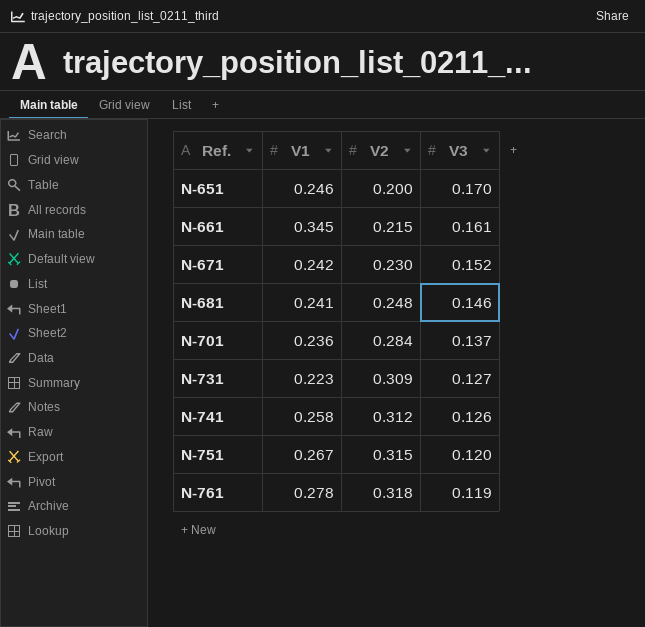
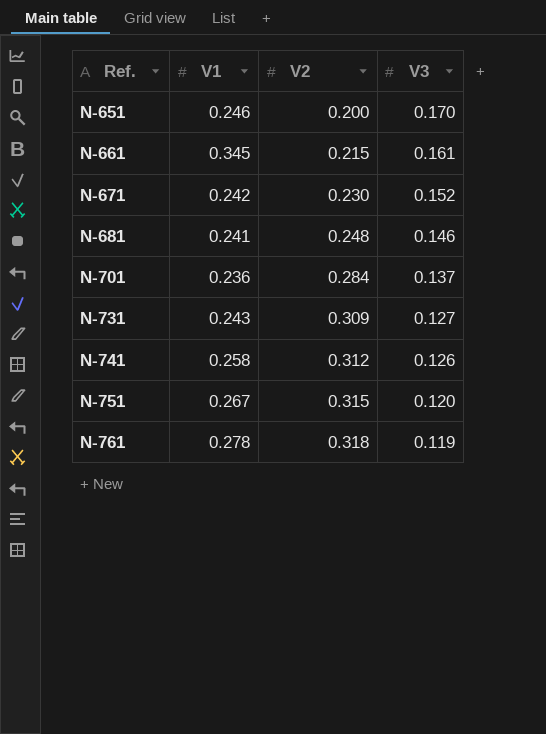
N-731 | V1: 0.223 -> 0.243

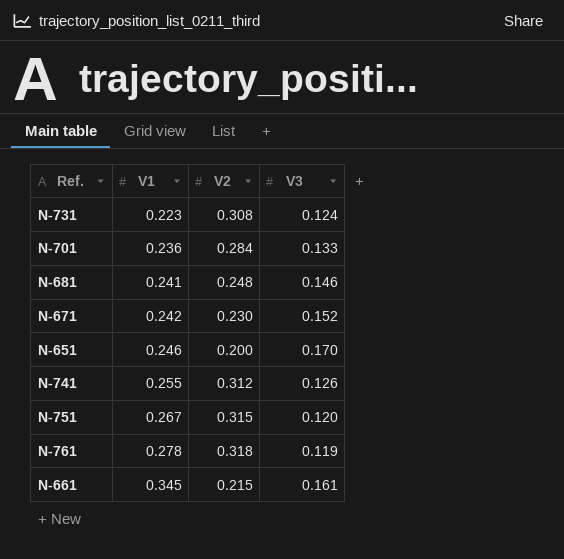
row order: Ref. ascending -> V1 ascending
N-731 | V1: 0.243 -> 0.223
N-731 | V2: 0.309 -> 0.308
N-731 | V3: 0.127 -> 0.124
N-701 | V3: 0.137 -> 0.133
N-741 | V1: 0.258 -> 0.255

